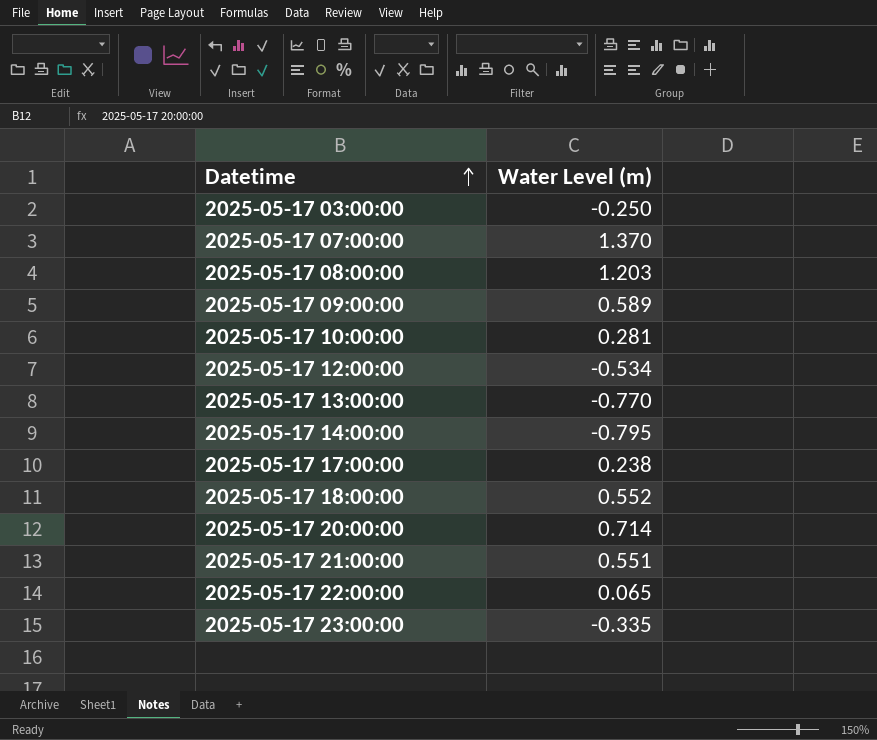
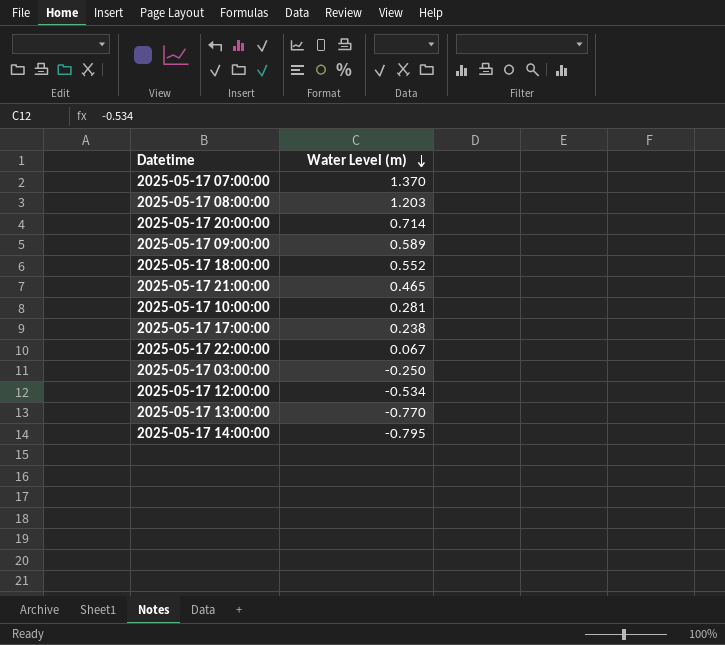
row order: Datetime ascending -> Water Level (m) descending
row 2025-05-17 23:00:00: -0.335 -> none
2025-05-17 21:00:00 | Water Level (m): 0.551 -> 0.465
2025-05-17 22:00:00 | Water Level (m): 0.065 -> 0.067

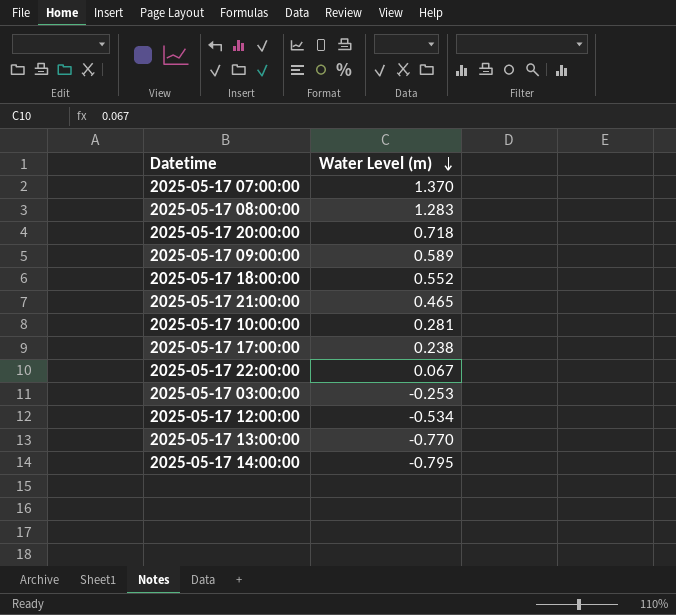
2025-05-17 08:00:00 | Water Level (m): 1.203 -> 1.283
2025-05-17 20:00:00 | Water Level (m): 0.714 -> 0.718
2025-05-17 03:00:00 | Water Level (m): -0.250 -> -0.253

